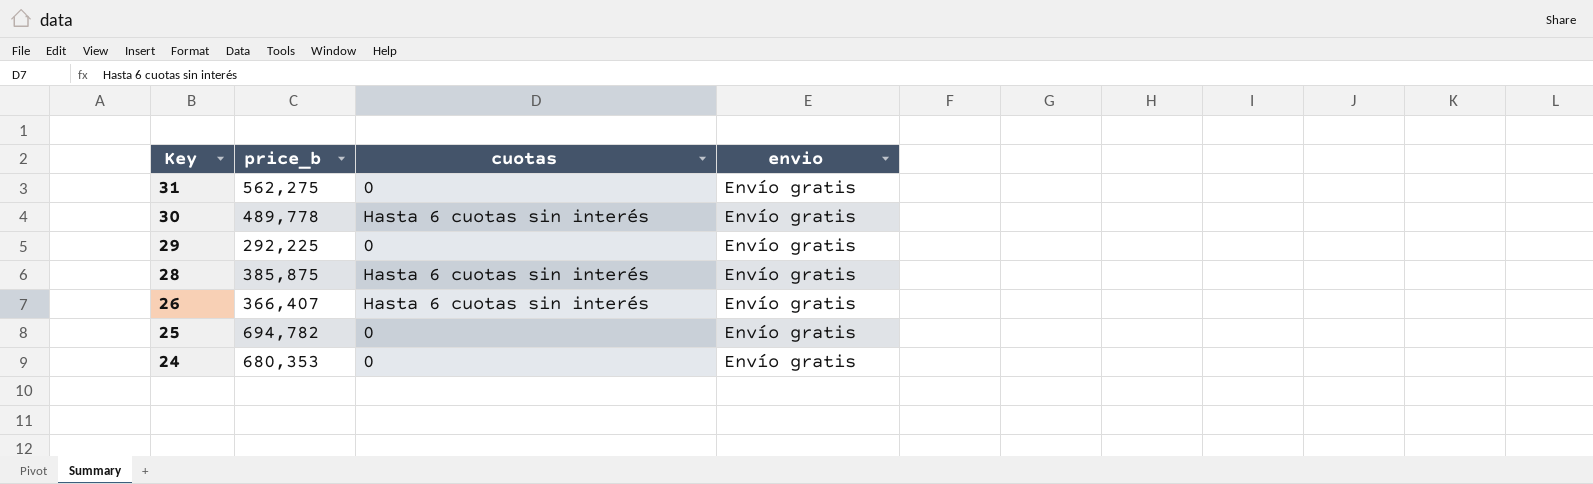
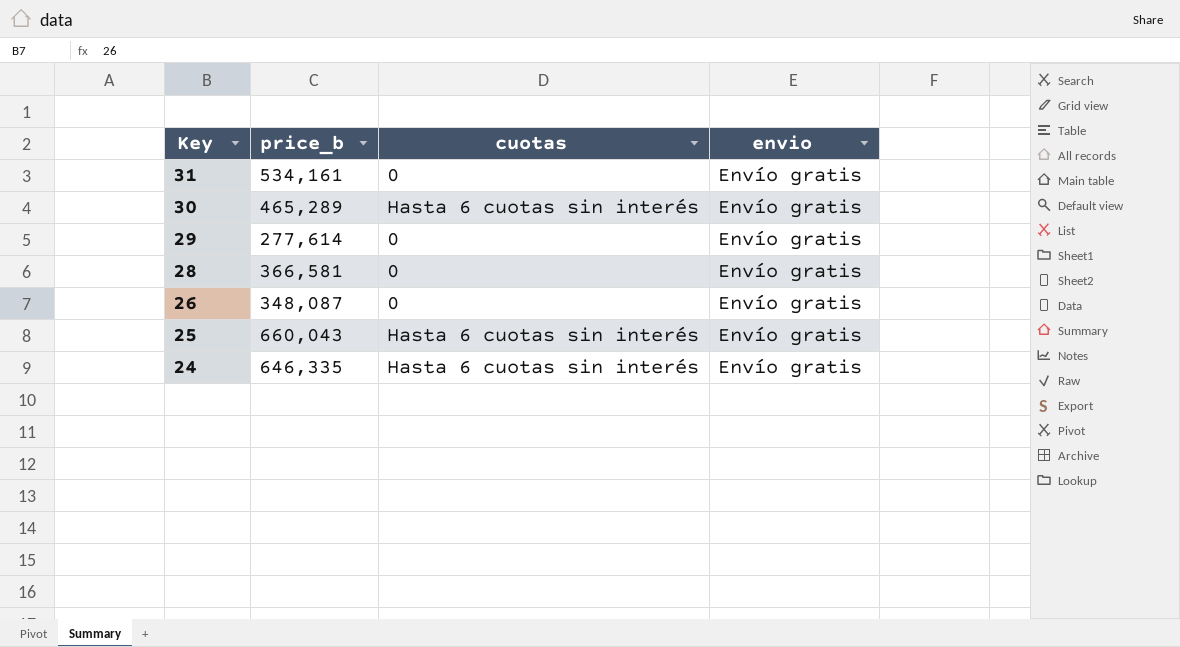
31 | price_b: 562,275 -> 534,161
30 | price_b: 489,778 -> 465,289
29 | price_b: 292,225 -> 277,614
28 | price_b: 385,875 -> 366,581
28 | cuotas: Hasta 6 cuotas sin interés -> 0
26 | price_b: 366,407 -> 348,087
26 | cuotas: Hasta 6 cuotas sin interés -> 0
25 | price_b: 694,782 -> 660,043
25 | cuotas: 0 -> Hasta 6 cuotas sin interés
24 | price_b: 680,353 -> 646,335
24 | cuotas: 0 -> Hasta 6 cuotas sin interés

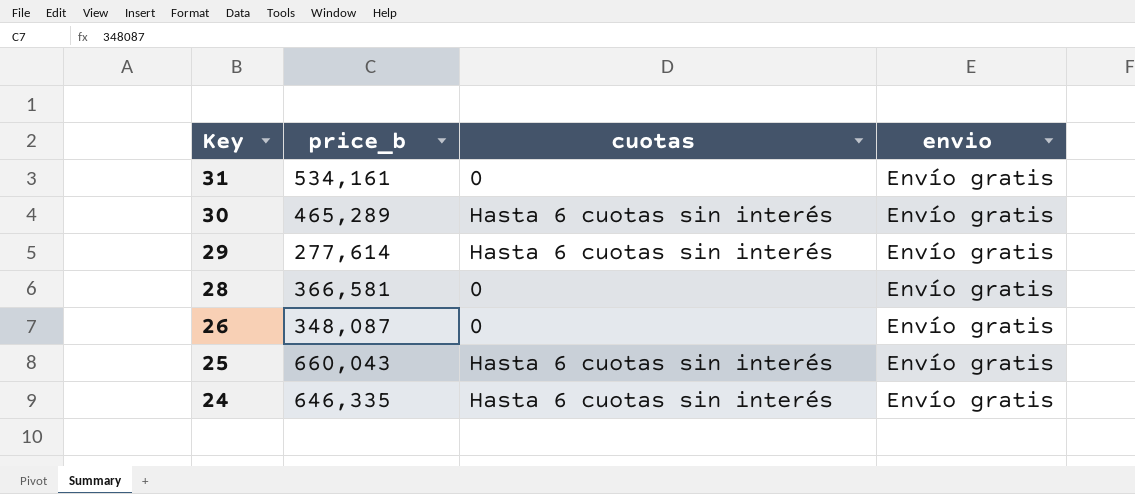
29 | cuotas: 0 -> Hasta 6 cuotas sin interés

